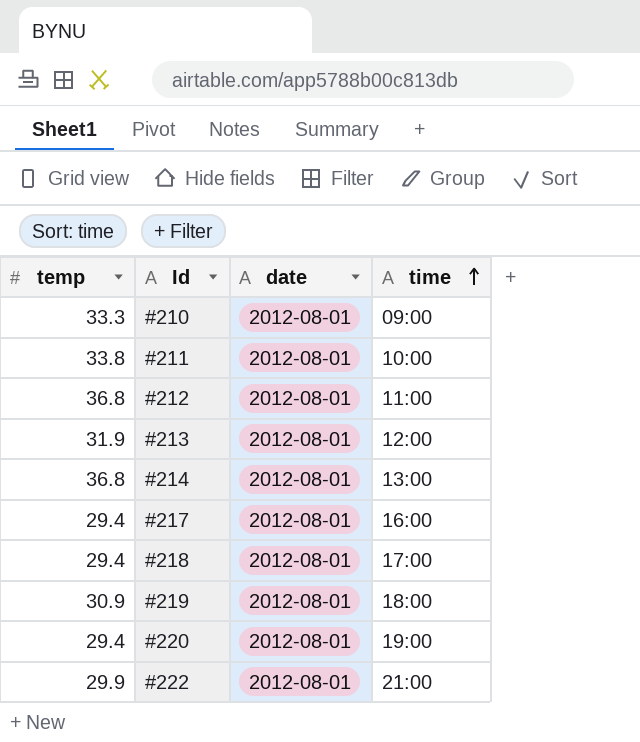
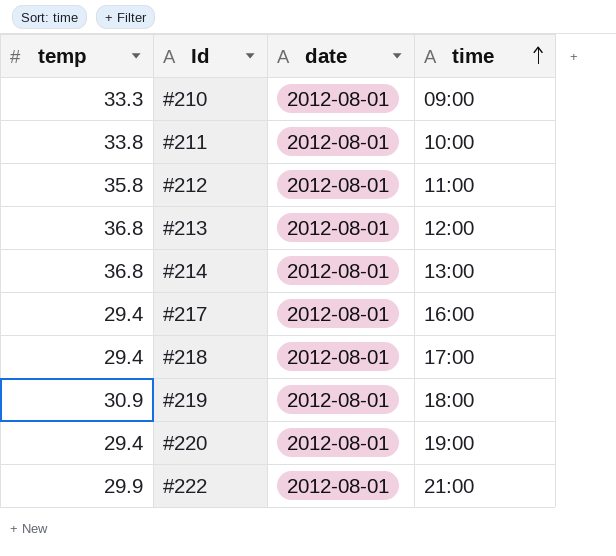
#212 | temp: 36.8 -> 35.8
#213 | temp: 31.9 -> 36.8

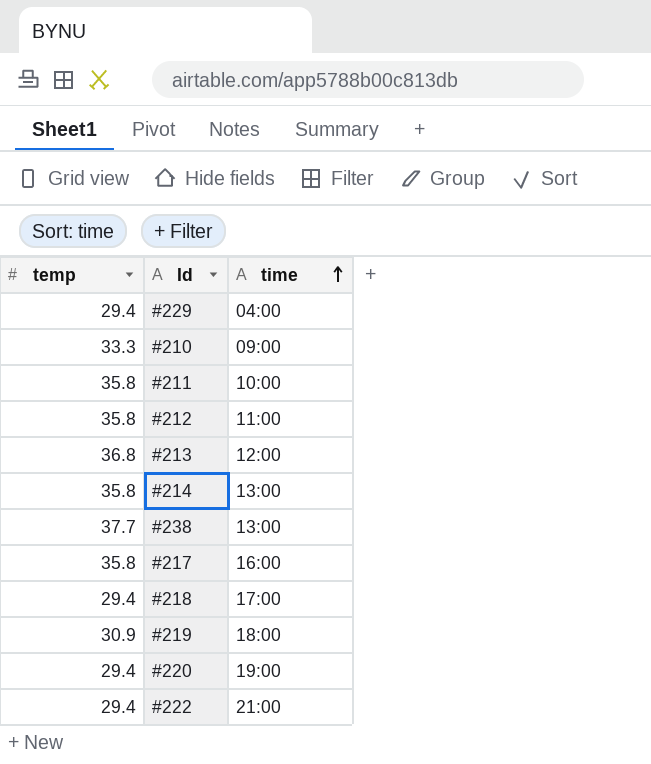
column date | position: 3 -> none
row #229: none -> 29.4 | 04:00
#211 | temp: 33.8 -> 35.8
#214 | temp: 36.8 -> 35.8
row #238: none -> 37.7 | 13:00
#217 | temp: 29.4 -> 35.8
#222 | temp: 29.9 -> 29.4

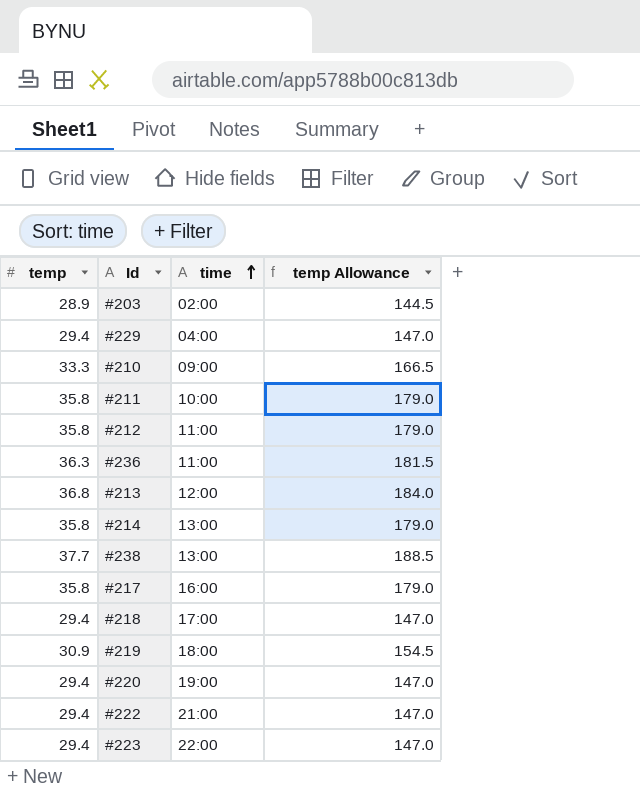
column temp Allowance | formula: none -> [temp] * 5
row #203: none -> 28.9 | 02:00 | 144.5
row #236: none -> 36.3 | 11:00 | 181.5
row #223: none -> 29.4 | 22:00 | 147.0

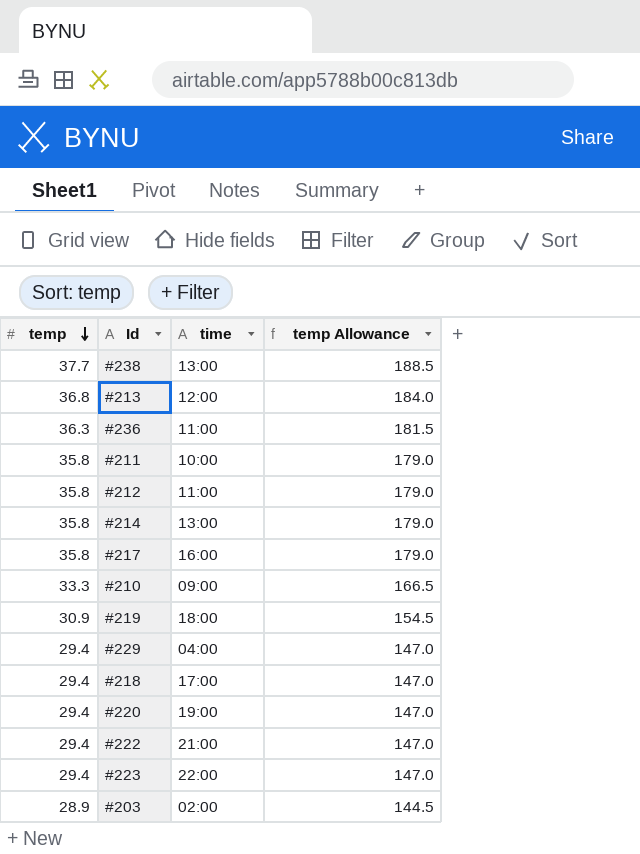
row order: time ascending -> temp descending

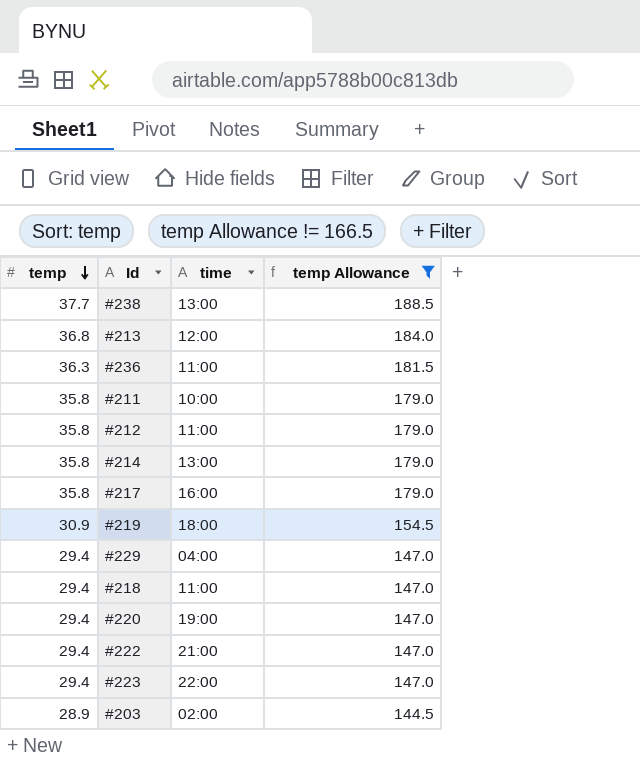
filter: none -> temp Allowance != 166.5
#218 | time: 17:00 -> 11:00

